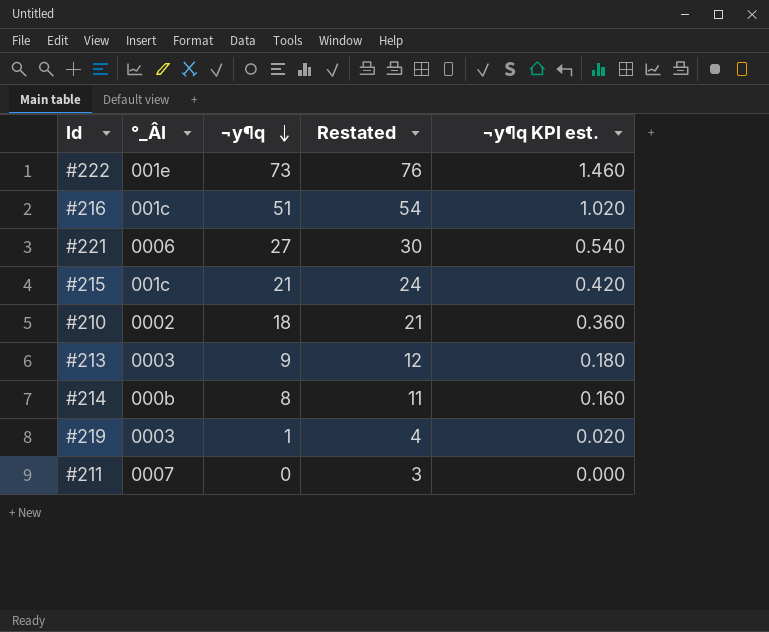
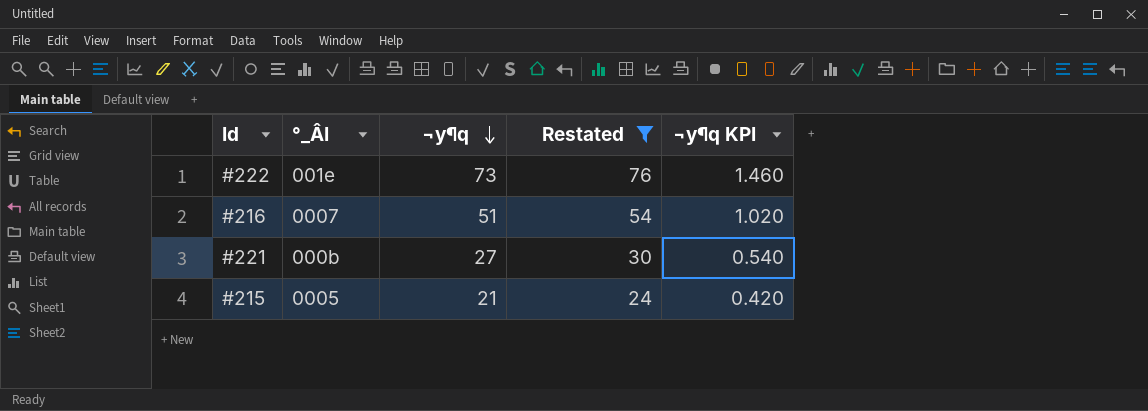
filter: none -> Restated >= 24
column name: ¬y¶q KPI est. -> ¬y¶q KPI
#216 | °_ÂI: 001c -> 0007
#221 | °_ÂI: 0006 -> 000b
#215 | °_ÂI: 001c -> 0005

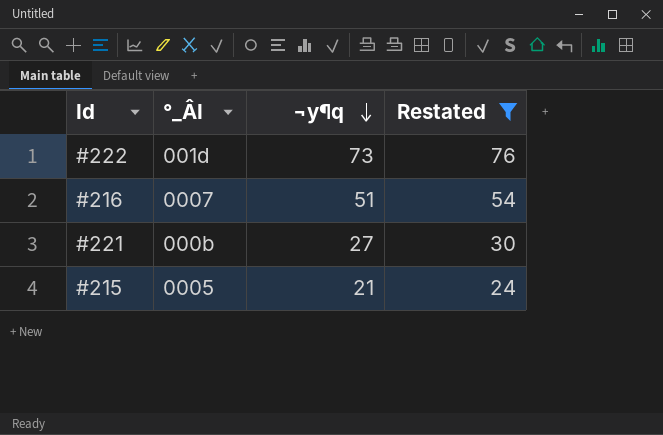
column ¬y¶q KPI | formula: [¬y¶q] * 0.02 -> none
#222 | °_ÂI: 001e -> 001d

